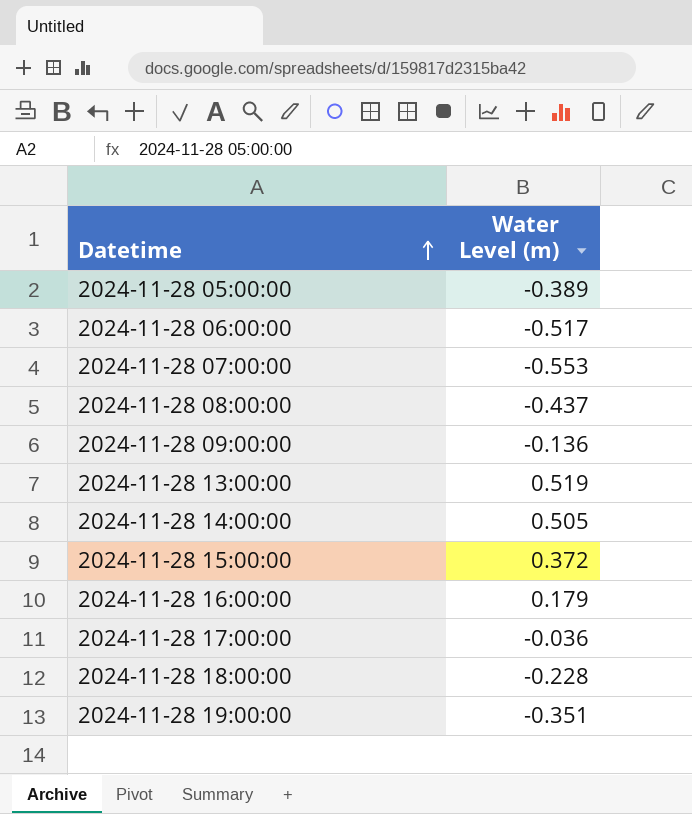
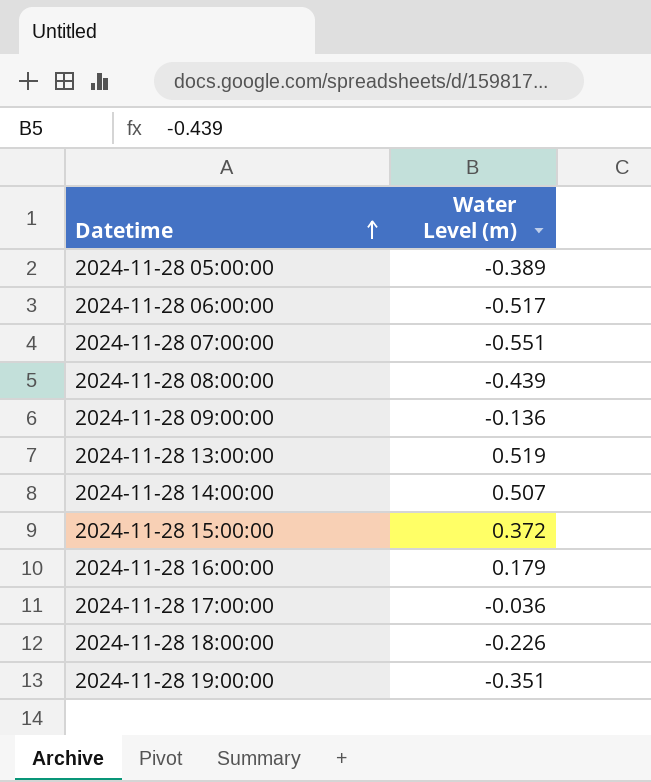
2024-11-28 07:00:00 | Water Level (m): -0.553 -> -0.551
2024-11-28 08:00:00 | Water Level (m): -0.437 -> -0.439
2024-11-28 14:00:00 | Water Level (m): 0.505 -> 0.507
2024-11-28 18:00:00 | Water Level (m): -0.228 -> -0.226

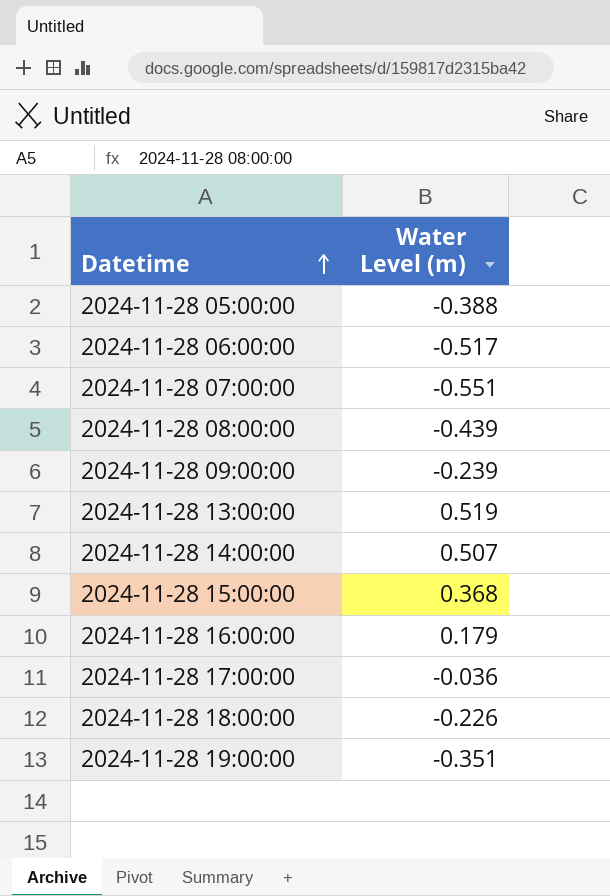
2024-11-28 05:00:00 | Water Level (m): -0.389 -> -0.388
2024-11-28 09:00:00 | Water Level (m): -0.136 -> -0.239
2024-11-28 15:00:00 | Water Level (m): 0.372 -> 0.368

